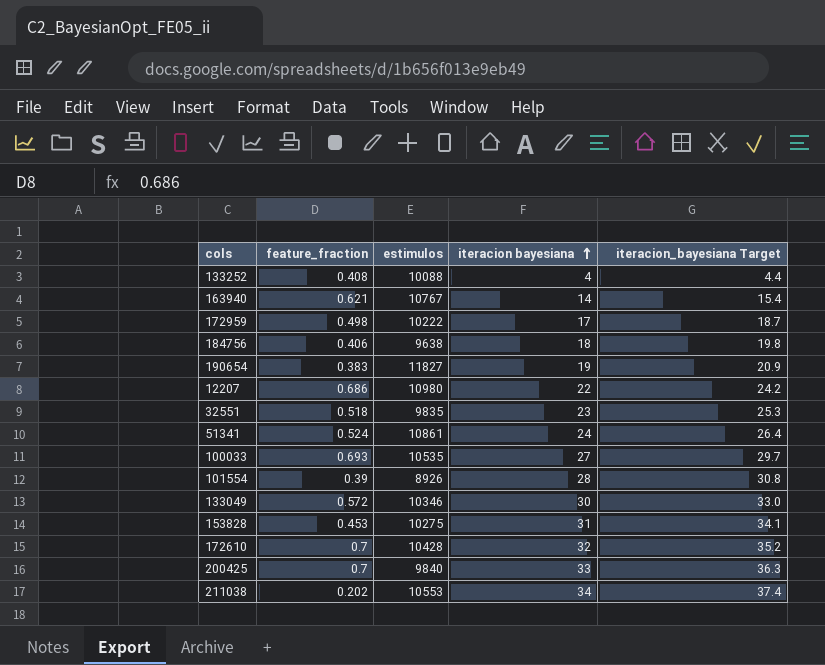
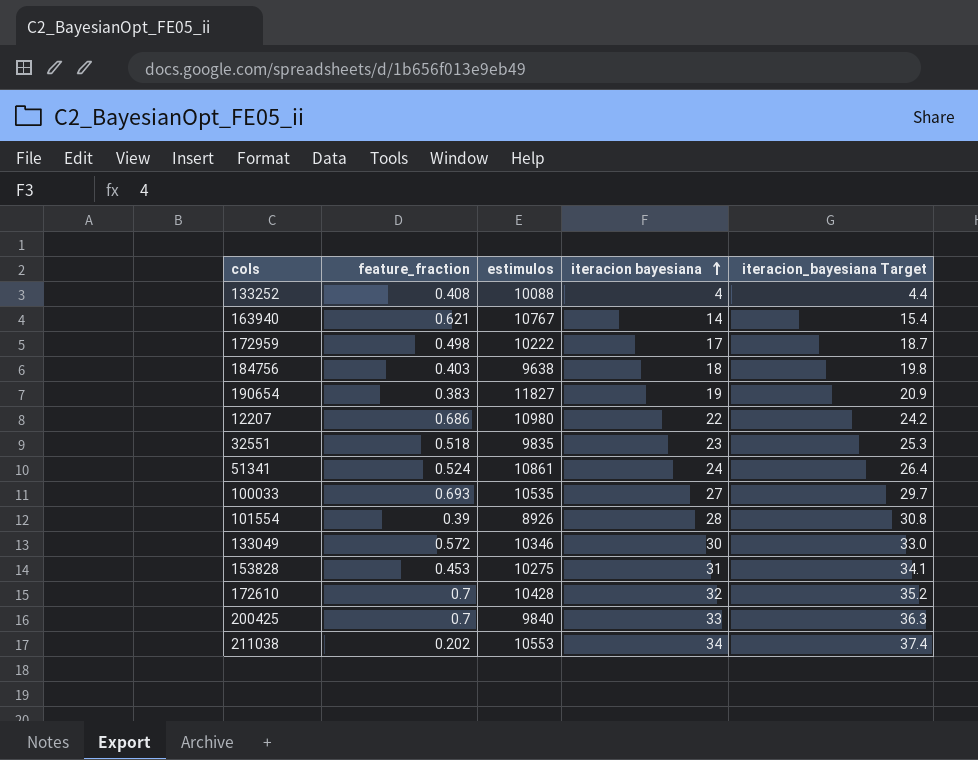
184756 | feature_fraction: 0.406 -> 0.403

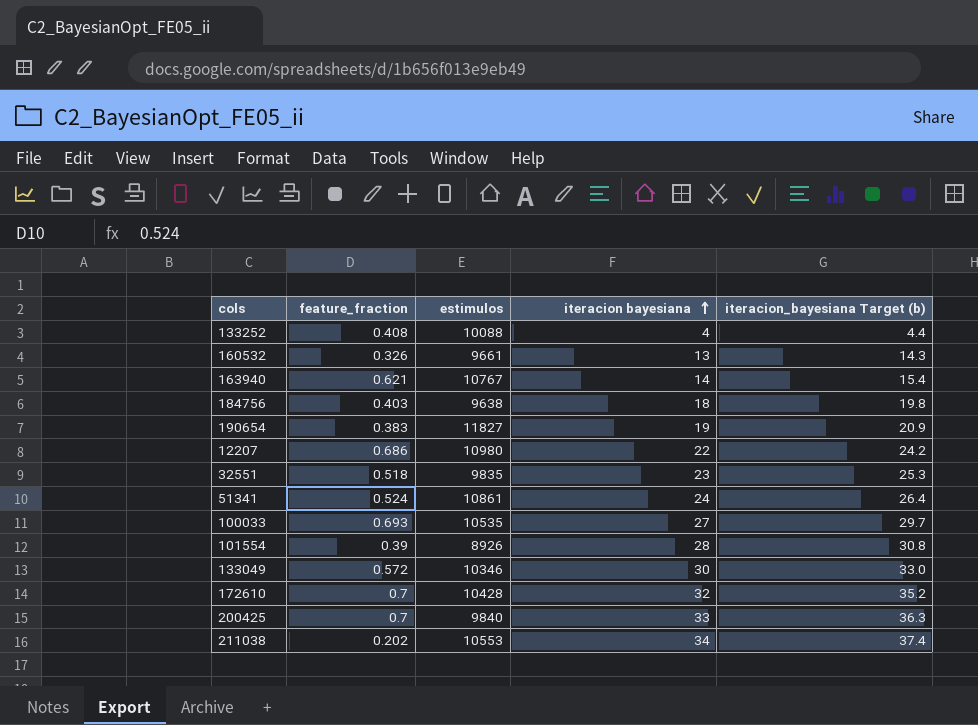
column name: iteracion_bayesiana Target -> iteracion_bayesiana Target (b)
row 172959: 0.498 | 10222 | 17 | 18.7 -> none
row 153828: 0.453 | 10275 | 31 | 34.1 -> none
row 160532: none -> 0.326 | 9661 | 13 | 14.3

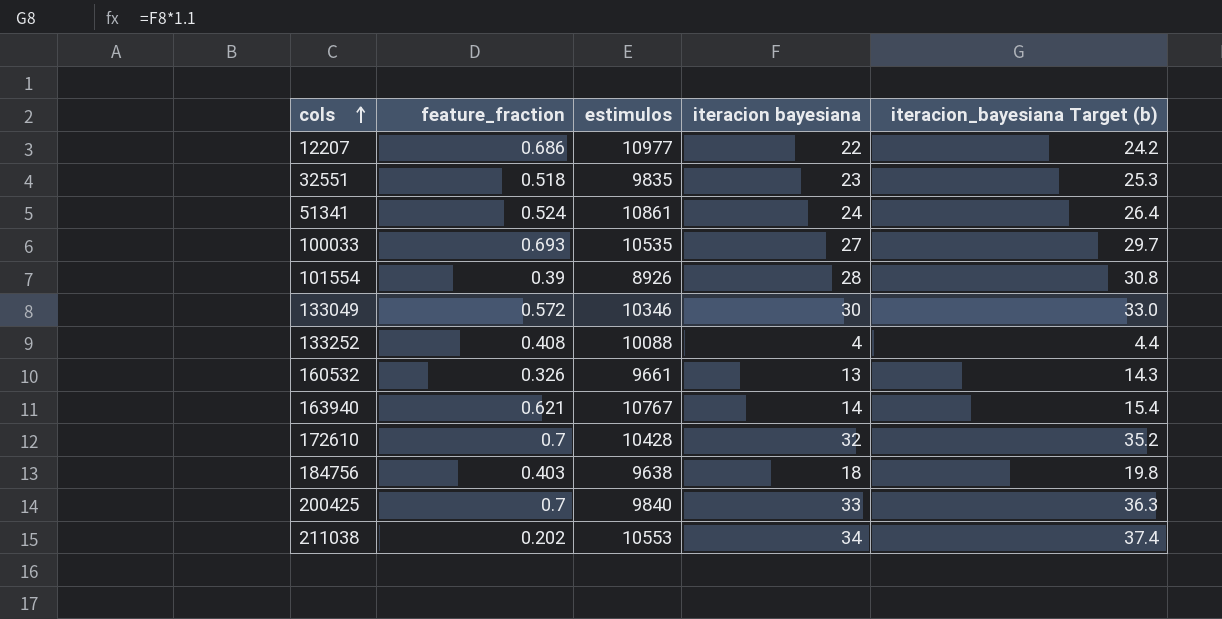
row order: iteracion bayesiana ascending -> cols ascending
row 190654: 0.383 | 11827 | 19 | 20.9 -> none
12207 | estimulos: 10980 -> 10977

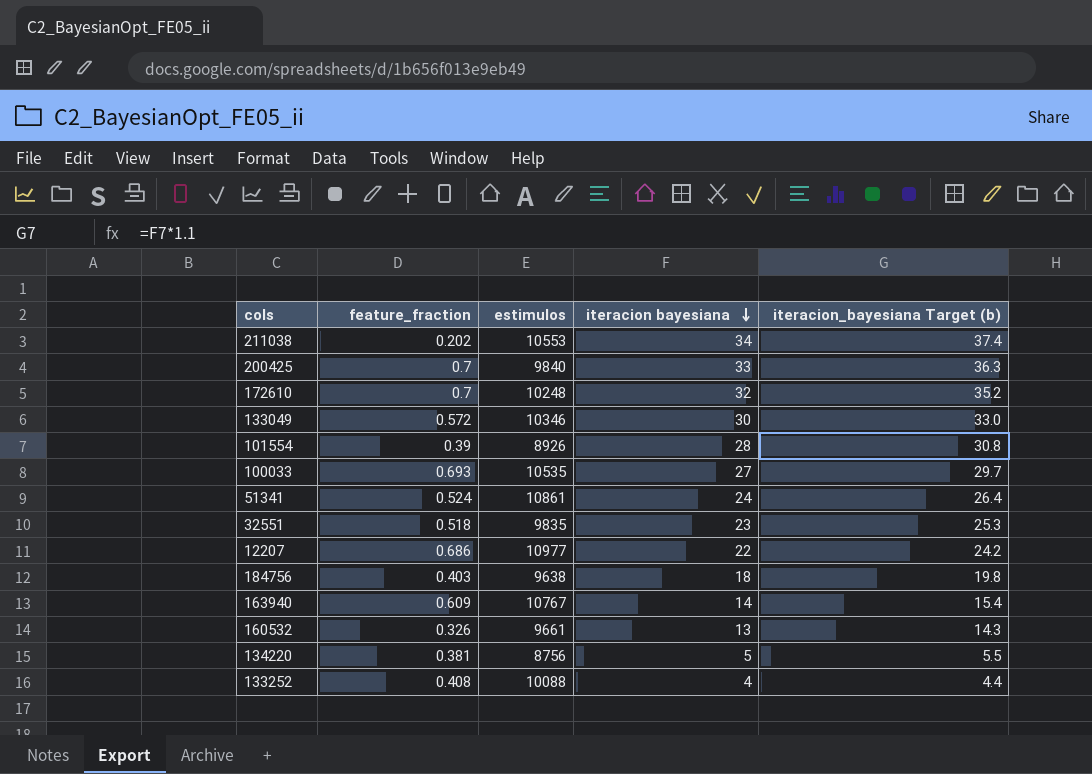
row order: cols ascending -> iteracion bayesiana descending
172610 | estimulos: 10428 -> 10248
163940 | feature_fraction: 0.621 -> 0.609
row 134220: none -> 0.381 | 8756 | 5 | 5.5

